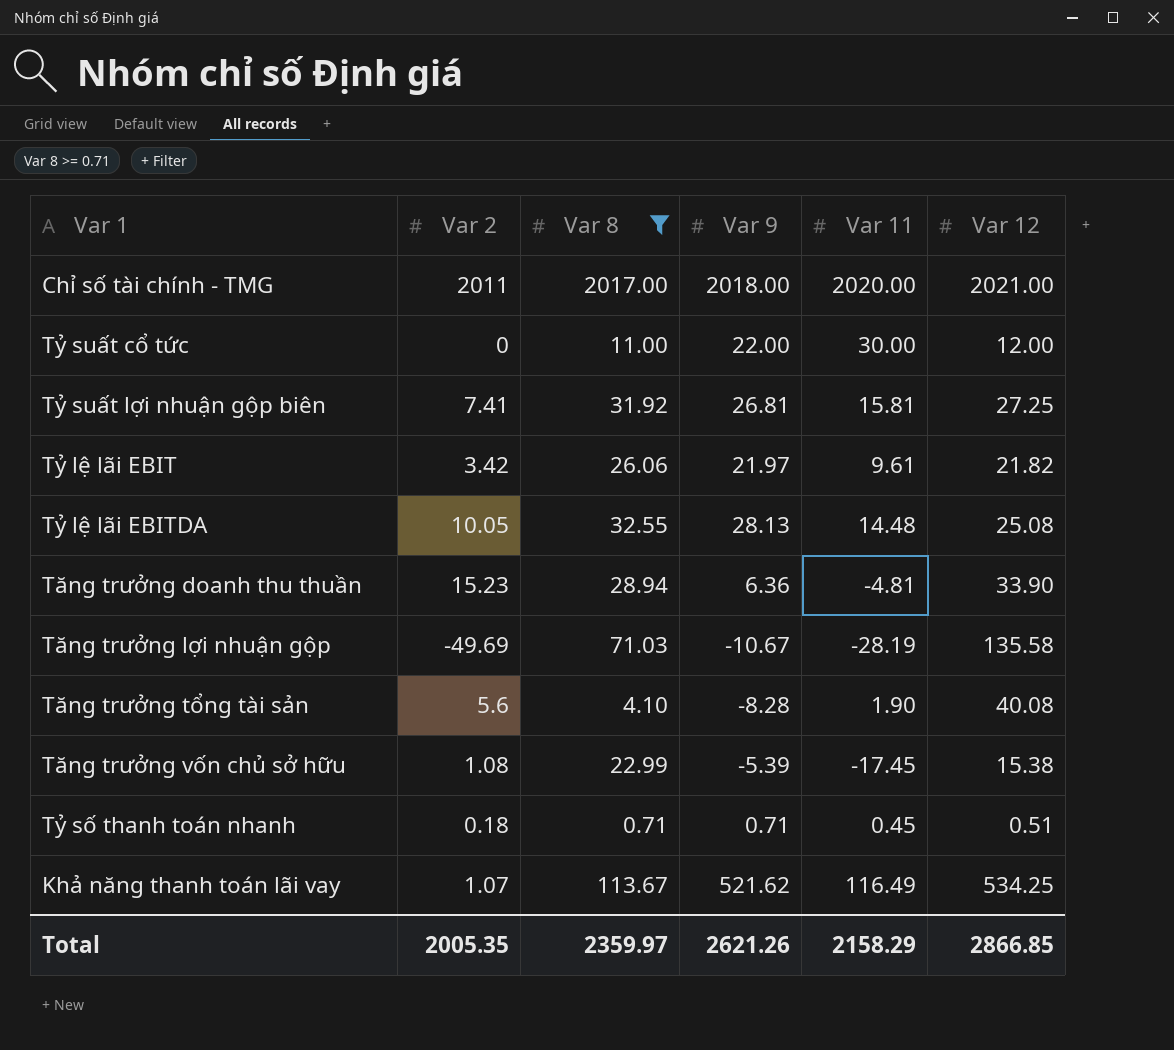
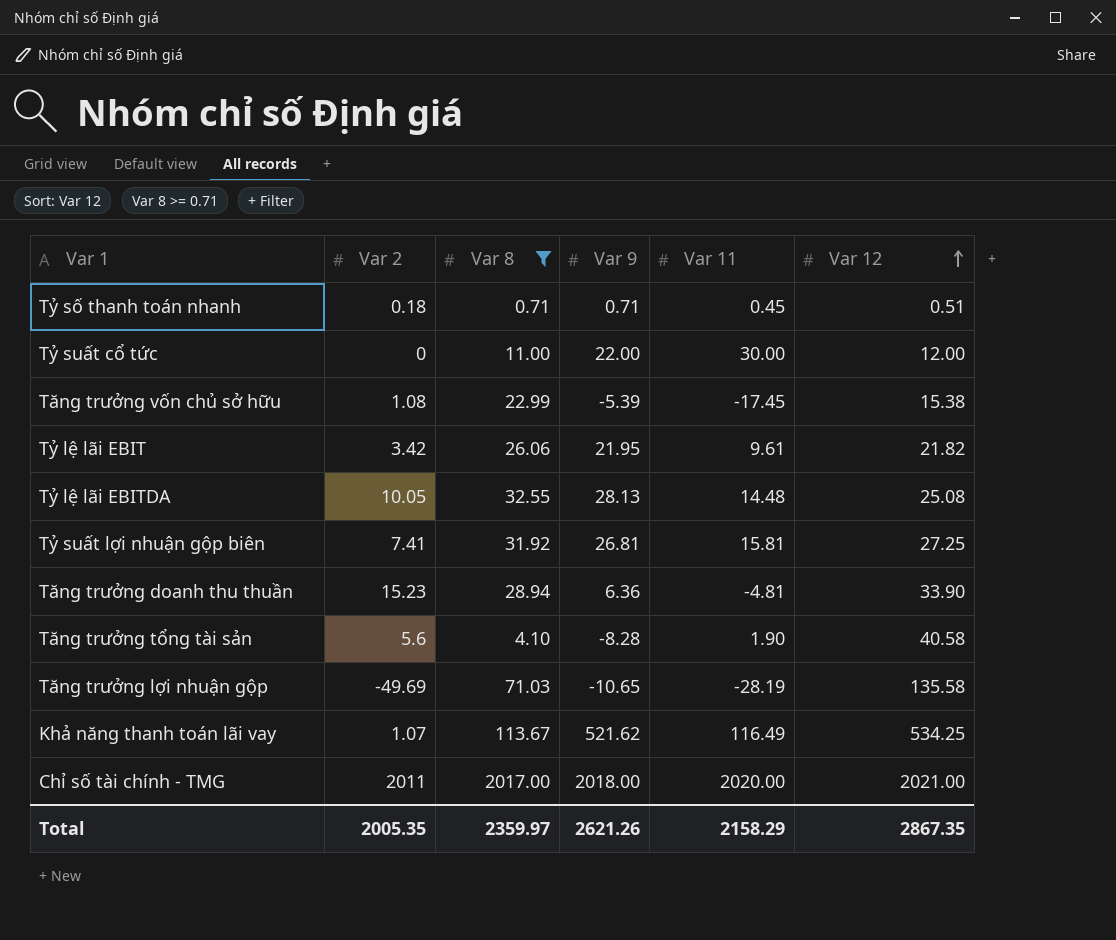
row order: none -> Var 12 ascending
Tỷ lệ lãi EBIT | Var 9: 21.97 -> 21.95
Tăng trưởng tổng tài sản | Var 12: 40.08 -> 40.58
Tăng trưởng lợi nhuận gộp | Var 9: -10.67 -> -10.65
Total | Var 12: 2866.85 -> 2867.35

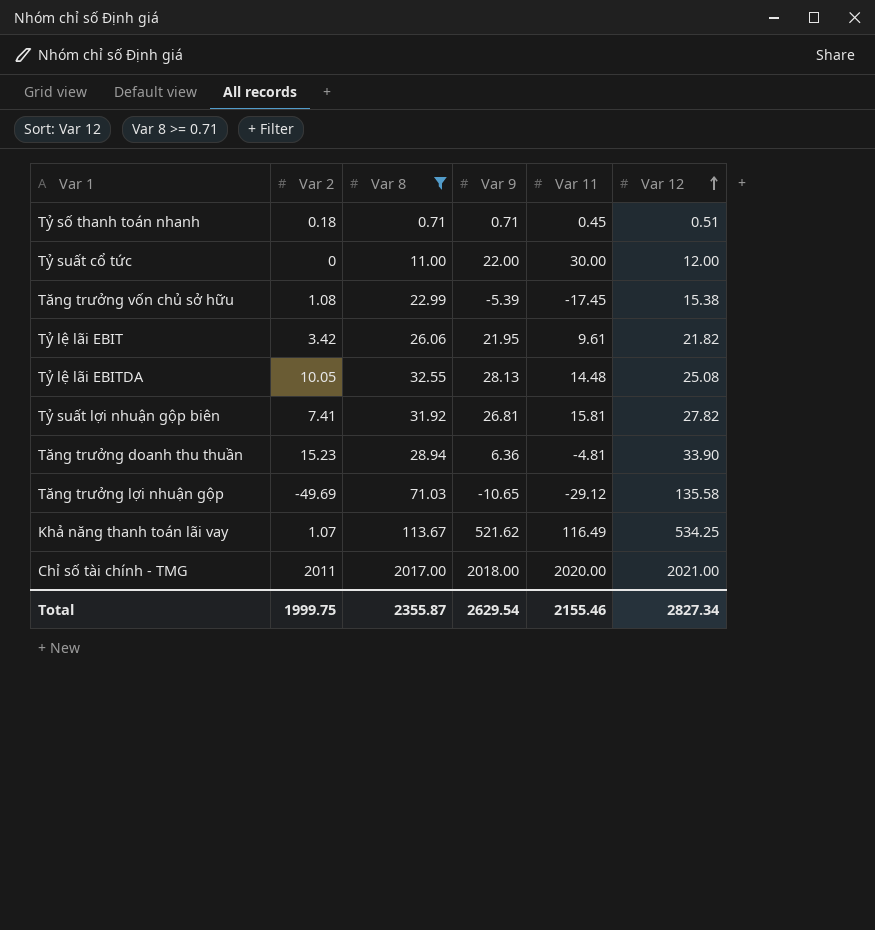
row Tăng trưởng tổng tài sản: 5.6 | 4.10 | -8.28 | 1.90 | 40.58 -> none
Tỷ suất lợi nhuận gộp biên | Var 12: 27.25 -> 27.82
Tăng trưởng lợi nhuận gộp | Var 11: -28.19 -> -29.12
Total | Var 2: 2005.35 -> 1999.75
Total | Var 8: 2359.97 -> 2355.87
Total | Var 9: 2621.26 -> 2629.54
Total | Var 11: 2158.29 -> 2155.46
Total | Var 12: 2867.35 -> 2827.34

